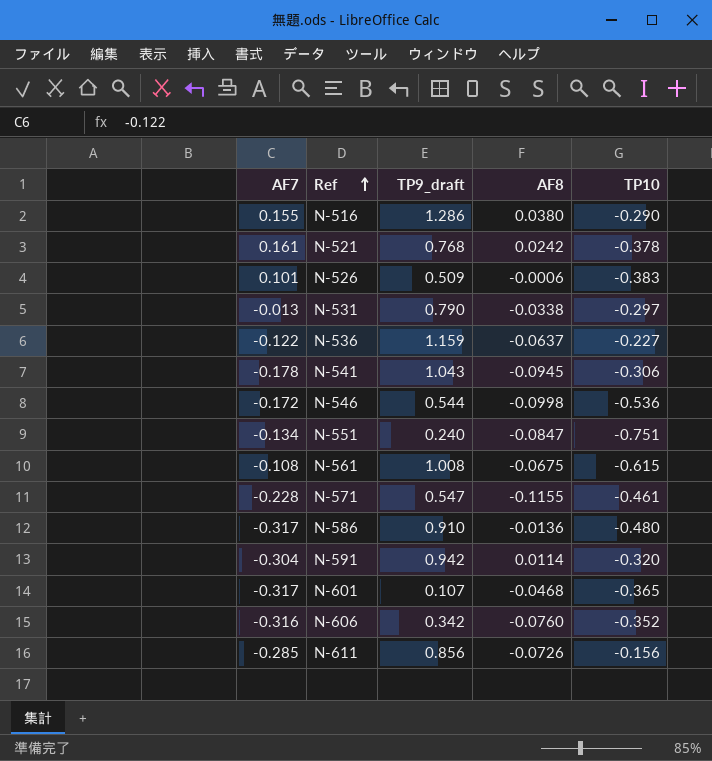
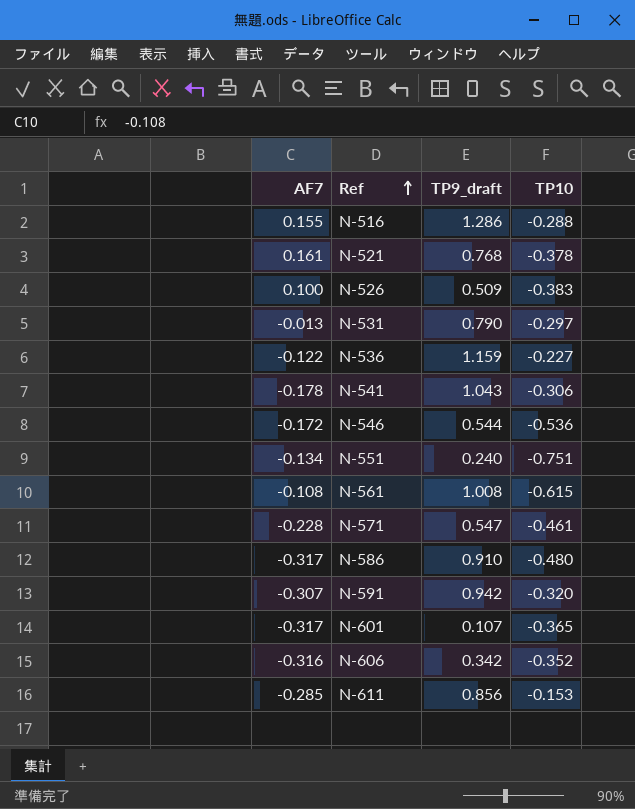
column AF8 | position: 4 -> none
N-516 | TP10: -0.290 -> -0.288
N-526 | AF7: 0.101 -> 0.100
N-591 | AF7: -0.304 -> -0.307
N-611 | TP10: -0.156 -> -0.153

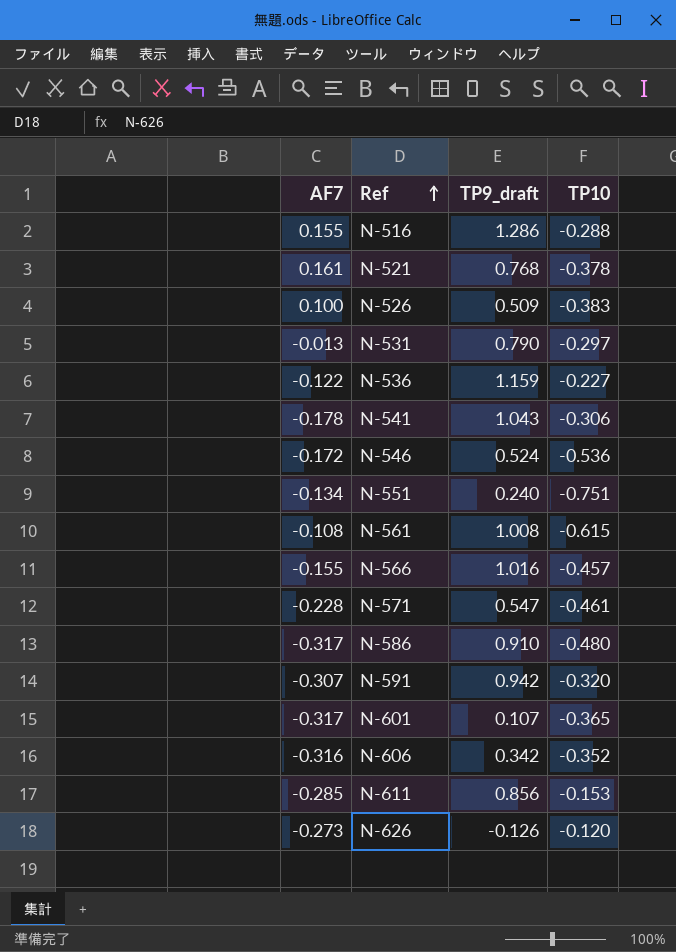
N-546 | TP9_draft: 0.544 -> 0.524
row N-566: none -> -0.155 | 1.016 | -0.457
row N-626: none -> -0.273 | -0.126 | -0.120

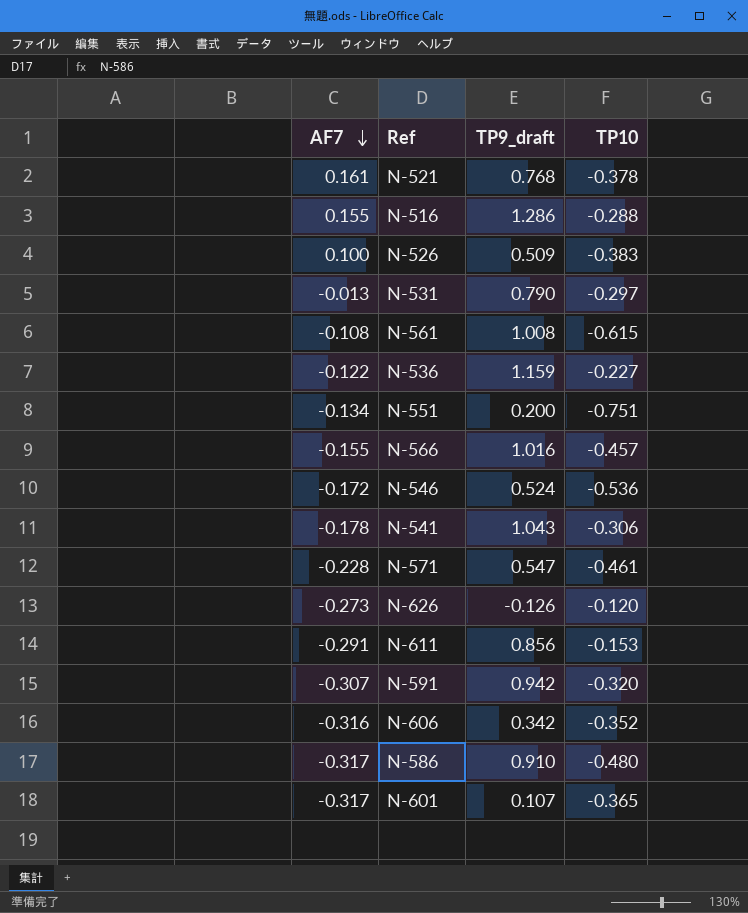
row order: Ref ascending -> AF7 descending
N-551 | TP9_draft: 0.240 -> 0.200
N-611 | AF7: -0.285 -> -0.291

